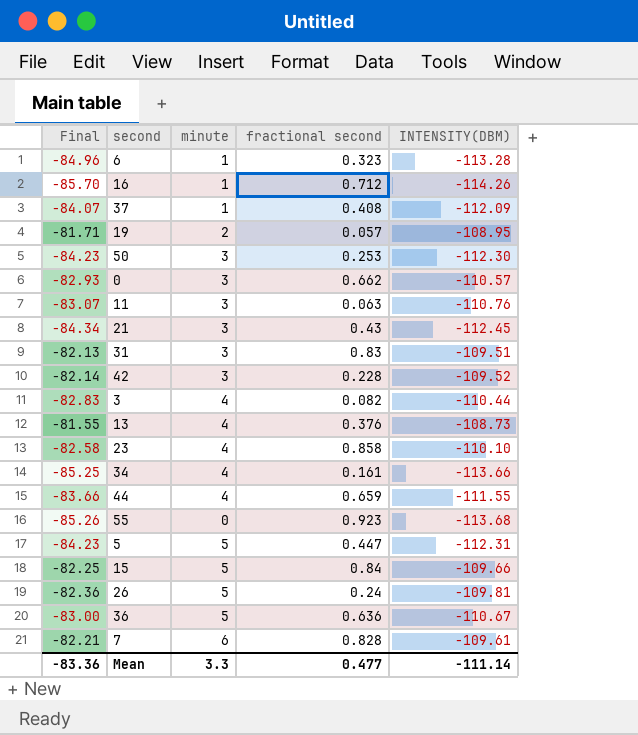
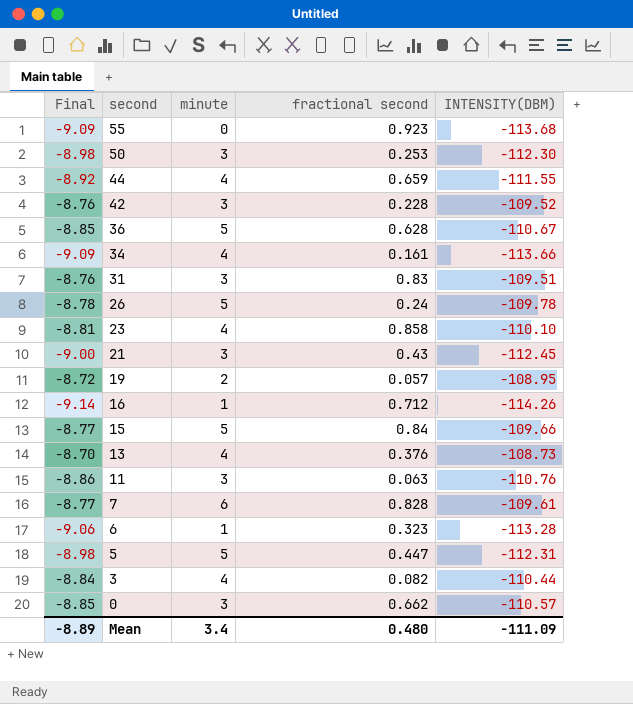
row order: none -> second descending
column Final | formula: [INTENSITY(DBM)] * 0.75 -> [INTENSITY(DBM)] * 0.08
row 37: -84.07 | 1 | 0.408 | -112.09 -> none
36 | fractional second: 0.636 -> 0.628
26 | INTENSITY(DBM): -109.81 -> -109.78
Mean | Final: -83.36 -> -8.89
Mean | minute: 3.3 -> 3.4
Mean | fractional second: 0.477 -> 0.480
Mean | INTENSITY(DBM): -111.14 -> -111.09

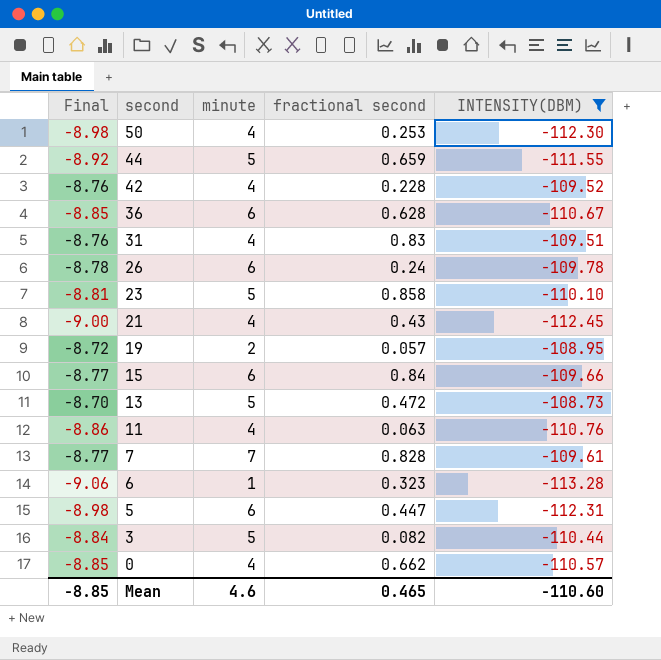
filter: none -> INTENSITY(DBM) >= -113.28
50 | minute: 3 -> 4
44 | minute: 4 -> 5
42 | minute: 3 -> 4
36 | minute: 5 -> 6
31 | minute: 3 -> 4
26 | minute: 5 -> 6
23 | minute: 4 -> 5
21 | minute: 3 -> 4
15 | minute: 5 -> 6
13 | minute: 4 -> 5
13 | fractional second: 0.376 -> 0.472
11 | minute: 3 -> 4
7 | minute: 6 -> 7
5 | minute: 5 -> 6
3 | minute: 4 -> 5
0 | minute: 3 -> 4
Mean | Final: -8.89 -> -8.85
Mean | minute: 3.4 -> 4.6
Mean | fractional second: 0.480 -> 0.465
Mean | INTENSITY(DBM): -111.09 -> -110.60

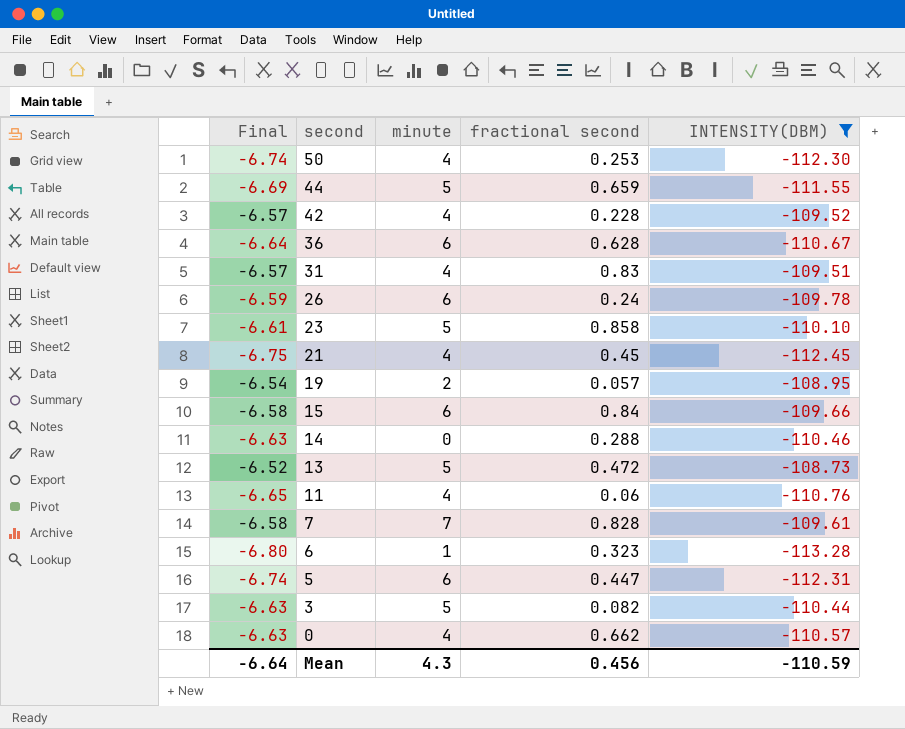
column Final | formula: [INTENSITY(DBM)] * 0.08 -> [INTENSITY(DBM)] * 0.06
21 | fractional second: 0.43 -> 0.45
row 14: none -> -6.63 | 0 | 0.288 | -110.46
11 | fractional second: 0.063 -> 0.06
Mean | Final: -8.85 -> -6.64
Mean | minute: 4.6 -> 4.3
Mean | fractional second: 0.465 -> 0.456
Mean | INTENSITY(DBM): -110.60 -> -110.59

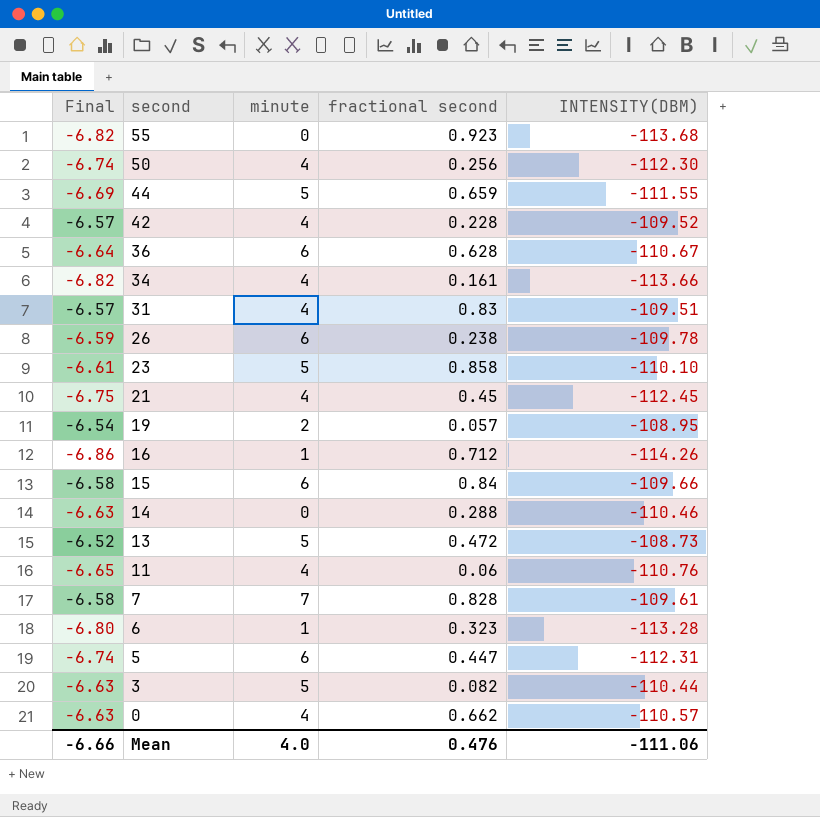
filter: INTENSITY(DBM) >= -113.28 -> none
50 | fractional second: 0.253 -> 0.256
26 | fractional second: 0.24 -> 0.238
Mean | Final: -6.64 -> -6.66
Mean | minute: 4.3 -> 4.0
Mean | fractional second: 0.456 -> 0.476
Mean | INTENSITY(DBM): -110.59 -> -111.06

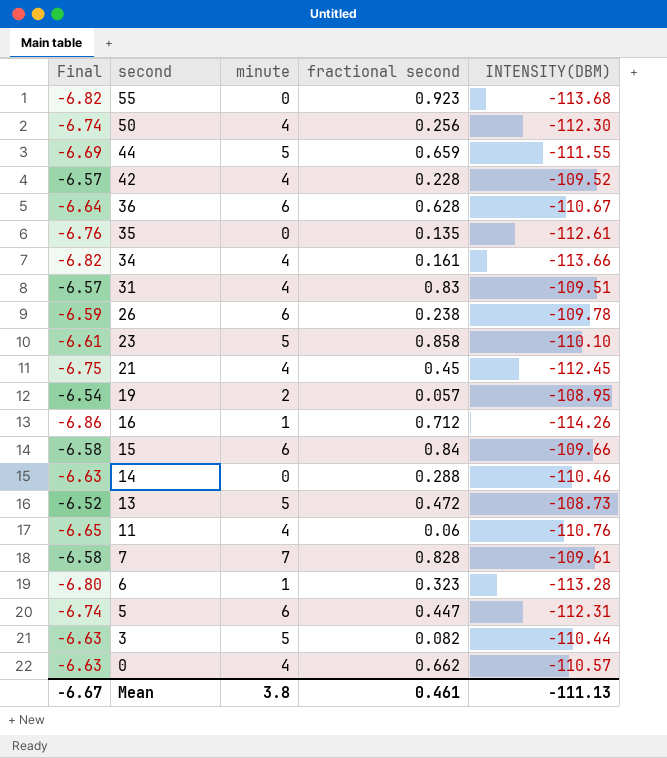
row 35: none -> -6.76 | 0 | 0.135 | -112.61
Mean | Final: -6.66 -> -6.67
Mean | minute: 4.0 -> 3.8
Mean | fractional second: 0.476 -> 0.461
Mean | INTENSITY(DBM): -111.06 -> -111.13

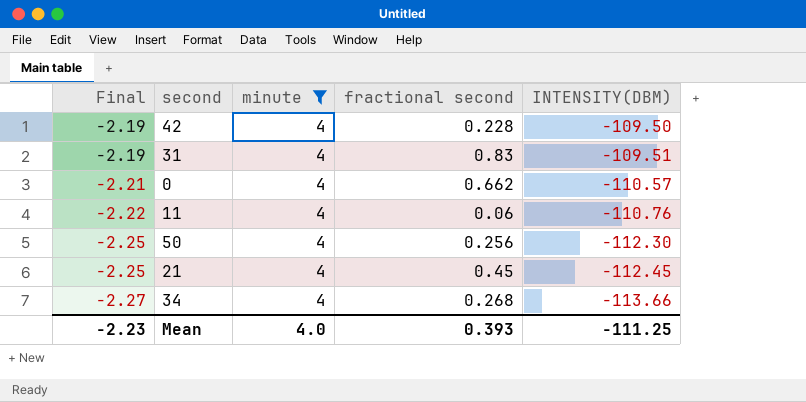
filter: none -> minute = 4
row order: second descending -> Final descending
column Final | formula: [INTENSITY(DBM)] * 0.06 -> [INTENSITY(DBM)] * 0.02
42 | INTENSITY(DBM): -109.52 -> -109.50
34 | fractional second: 0.161 -> 0.268
Mean | Final: -6.67 -> -2.23
Mean | minute: 3.8 -> 4.0
Mean | fractional second: 0.461 -> 0.393
Mean | INTENSITY(DBM): -111.13 -> -111.25

